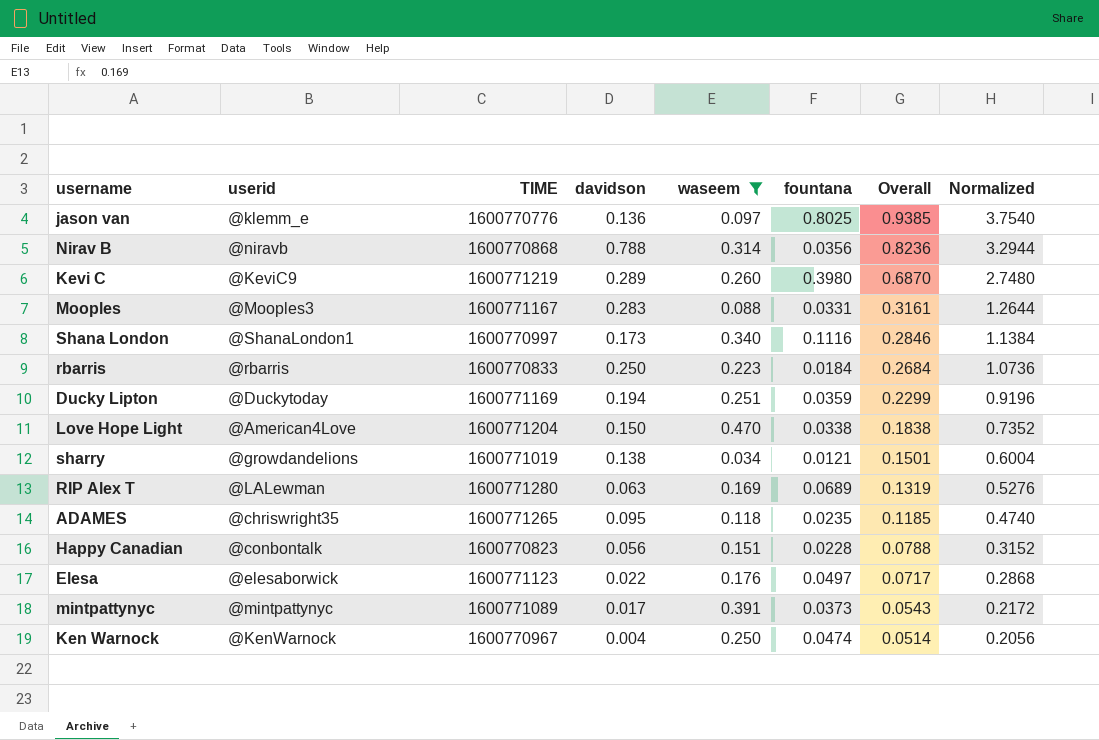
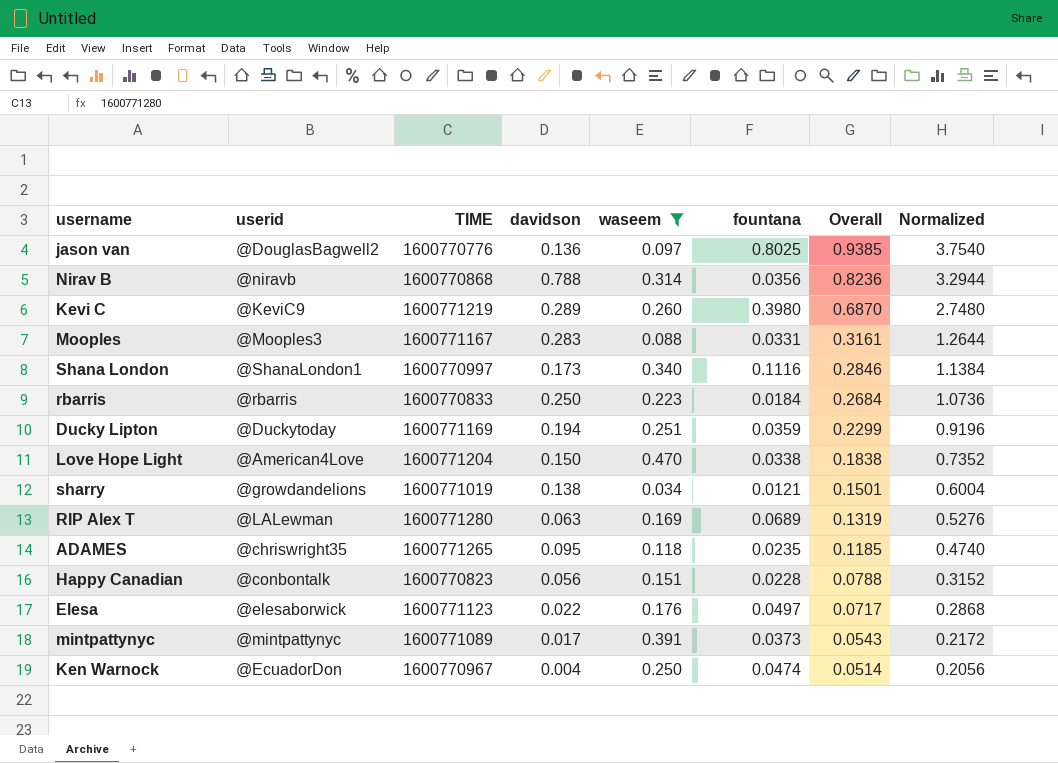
jason van | userid: @klemm_e -> @DouglasBagwell2
Ken Warnock | userid: @KenWarnock -> @EcuadorDon

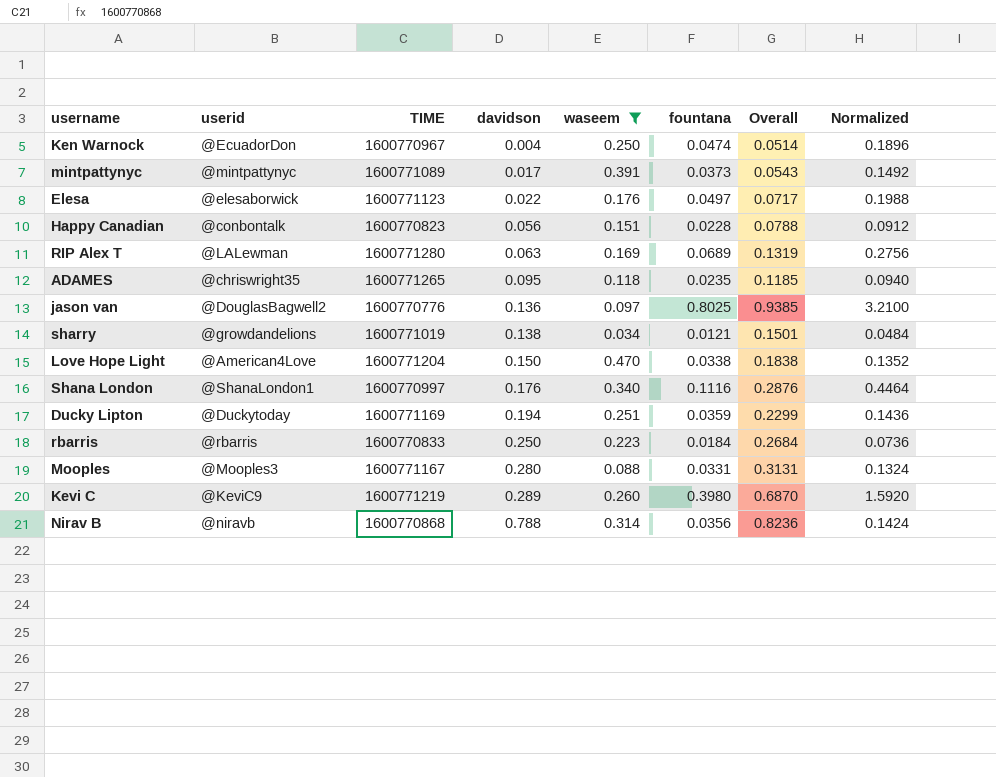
row order: Overall descending -> davidson ascending
column Normalized | formula: [Overall] * 4 -> [fountana] * 4
Shana London | davidson: 0.173 -> 0.176
Shana London | Overall: 0.2846 -> 0.2876
Mooples | davidson: 0.283 -> 0.280
Mooples | Overall: 0.3161 -> 0.3131

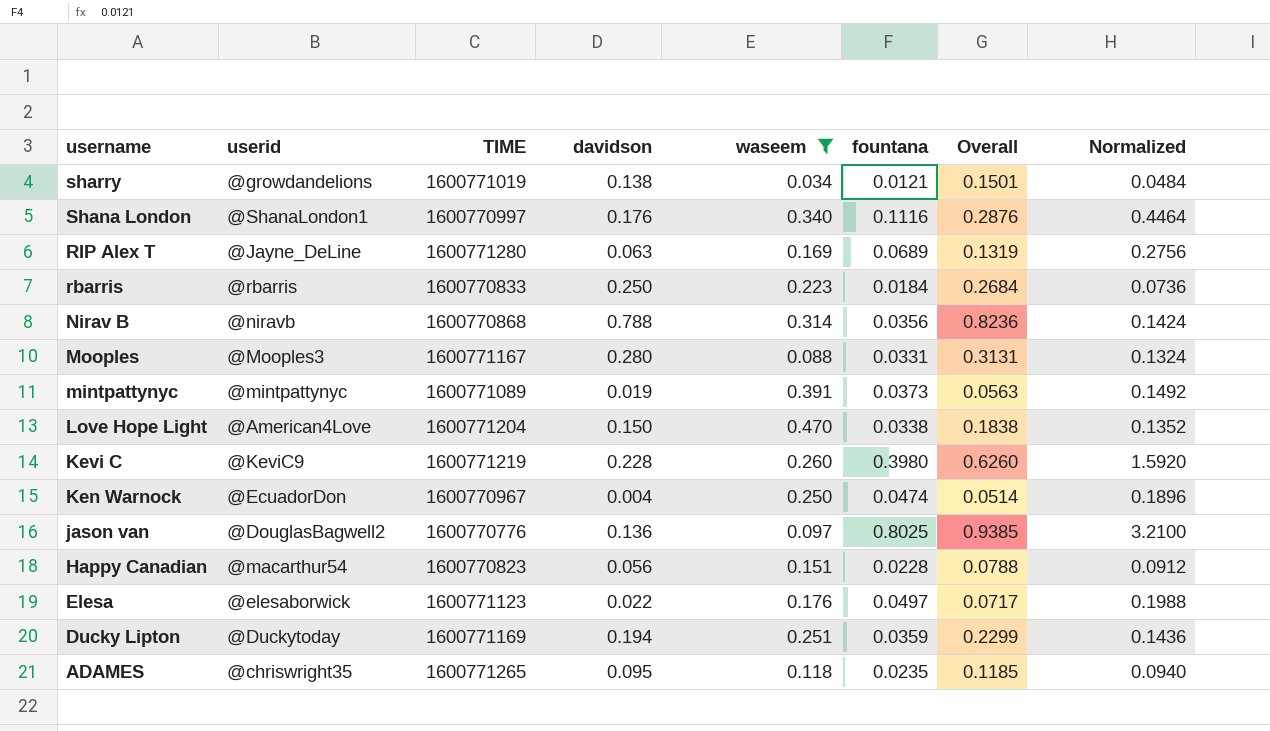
row order: davidson ascending -> username descending
RIP Alex T | userid: @LALewman -> @Jayne_DeLine
mintpattynyc | davidson: 0.017 -> 0.019
mintpattynyc | Overall: 0.0543 -> 0.0563
Kevi C | davidson: 0.289 -> 0.228
Kevi C | Overall: 0.6870 -> 0.6260
Happy Canadian | userid: @conbontalk -> @macarthur54

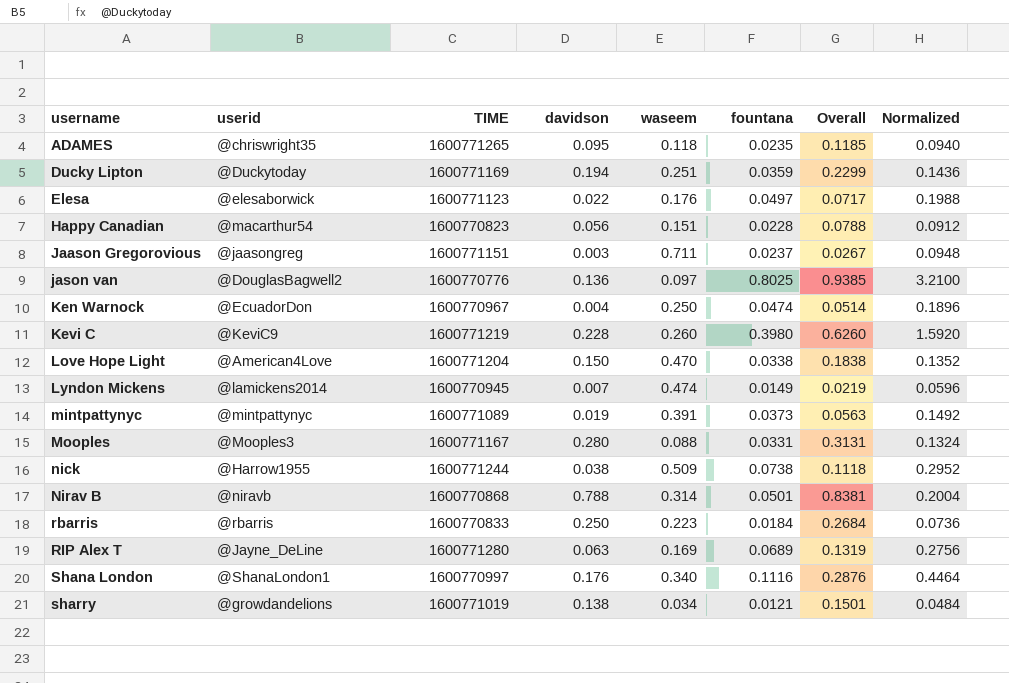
filter: waseem <= 0.470 -> none
row order: username descending -> username ascending
Nirav B | fountana: 0.0356 -> 0.0501
Nirav B | Overall: 0.8236 -> 0.8381
Nirav B | Normalized: 0.1424 -> 0.2004

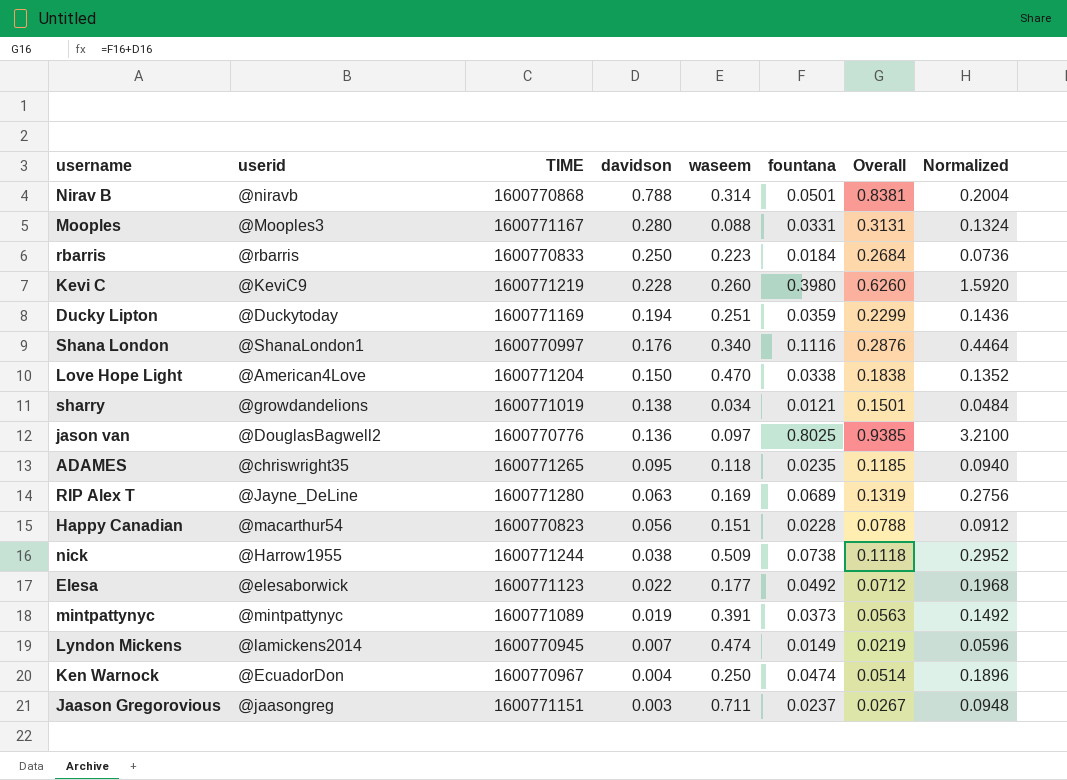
row order: username ascending -> davidson descending
Elesa | waseem: 0.176 -> 0.177
Elesa | fountana: 0.0497 -> 0.0492
Elesa | Overall: 0.0717 -> 0.0712
Elesa | Normalized: 0.1988 -> 0.1968

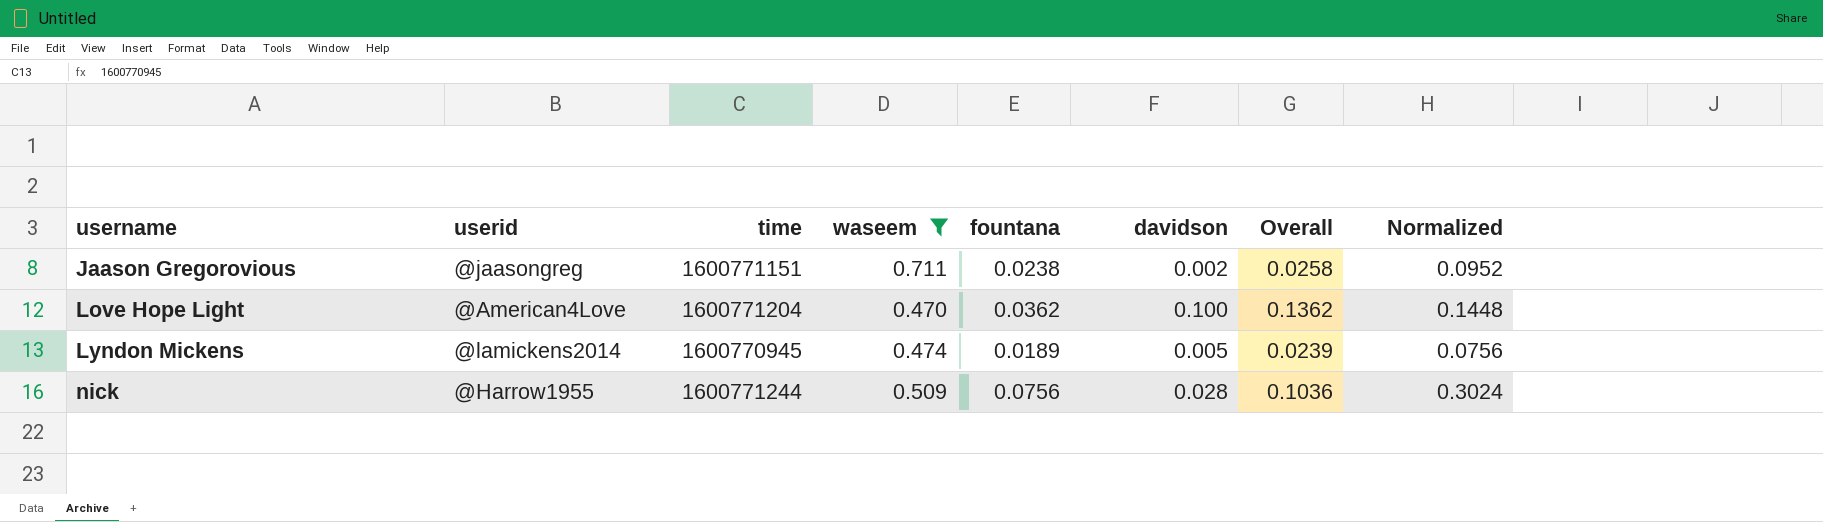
filter: none -> waseem >= 0.470
row order: davidson descending -> username ascending
column name: TIME -> time
column davidson | position: 4 -> 6
Jaason Gregorovious | fountana: 0.0237 -> 0.0238
Jaason Gregorovious | davidson: 0.003 -> 0.002
Jaason Gregorovious | Overall: 0.0267 -> 0.0258
Jaason Gregorovious | Normalized: 0.0948 -> 0.0952
Love Hope Light | fountana: 0.0338 -> 0.0362
Love Hope Light | davidson: 0.150 -> 0.100
Love Hope Light | Overall: 0.1838 -> 0.1362
Love Hope Light | Normalized: 0.1352 -> 0.1448
Lyndon Mickens | fountana: 0.0149 -> 0.0189
Lyndon Mickens | davidson: 0.007 -> 0.005
Lyndon Mickens | Overall: 0.0219 -> 0.0239
Lyndon Mickens | Normalized: 0.0596 -> 0.0756
nick | fountana: 0.0738 -> 0.0756
nick | davidson: 0.038 -> 0.028
nick | Overall: 0.1118 -> 0.1036
nick | Normalized: 0.2952 -> 0.3024

